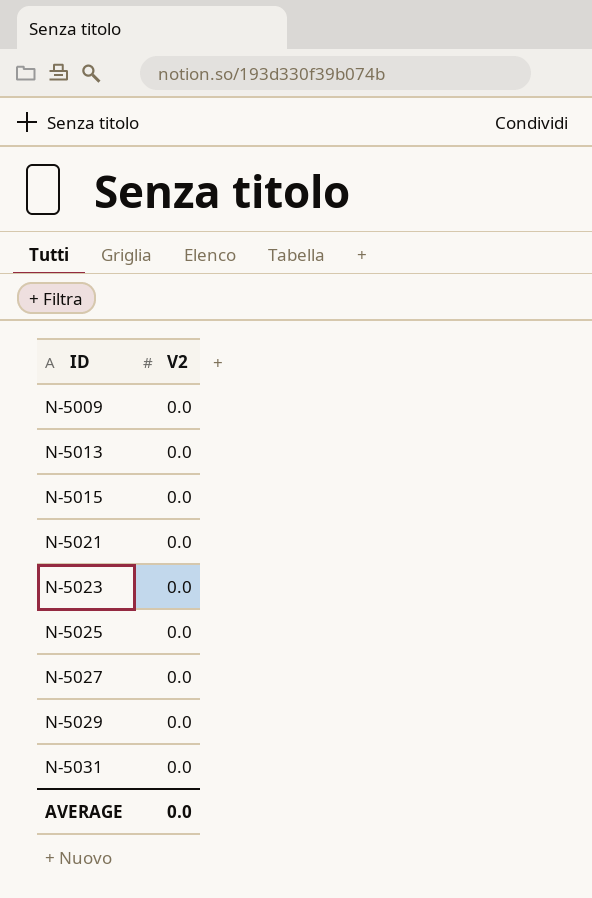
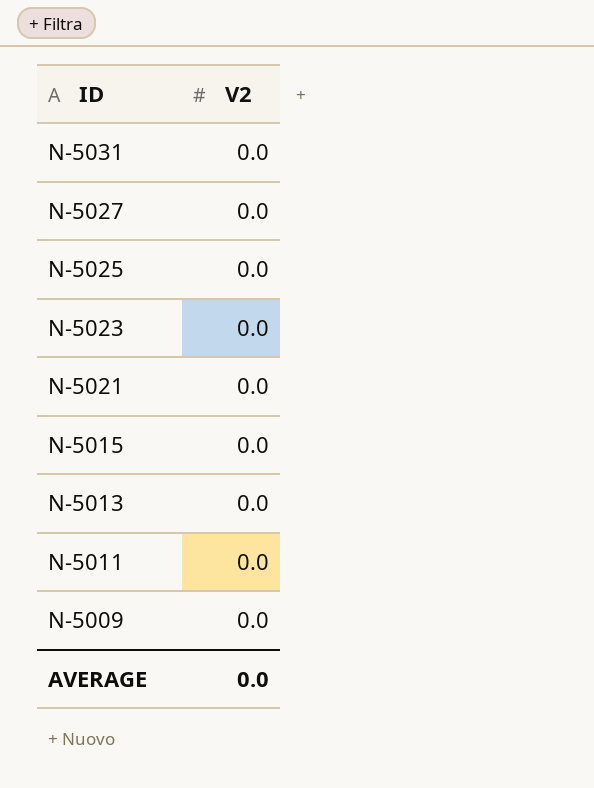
row order: ID ascending -> ID descending
row N-5029: 0.0 -> none
row N-5011: none -> 0.0

